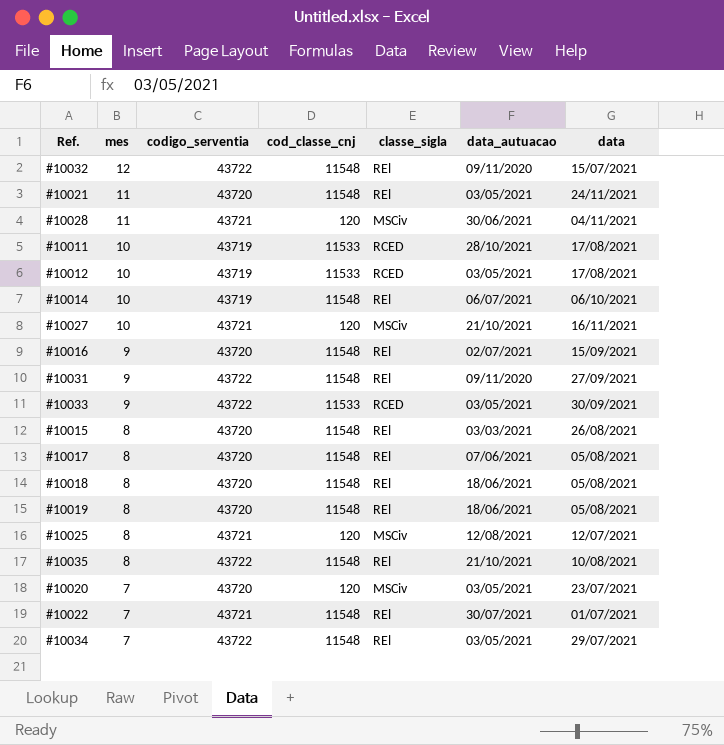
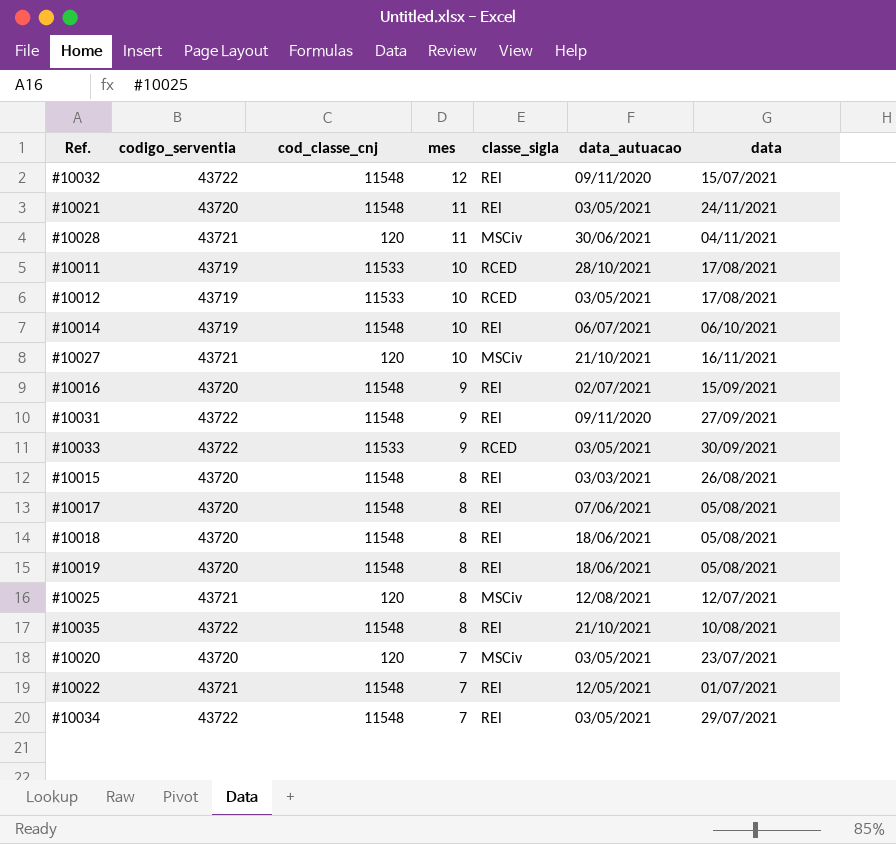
column mes | position: 2 -> 4
#10022 | data_autuacao: 30/07/2021 -> 12/05/2021

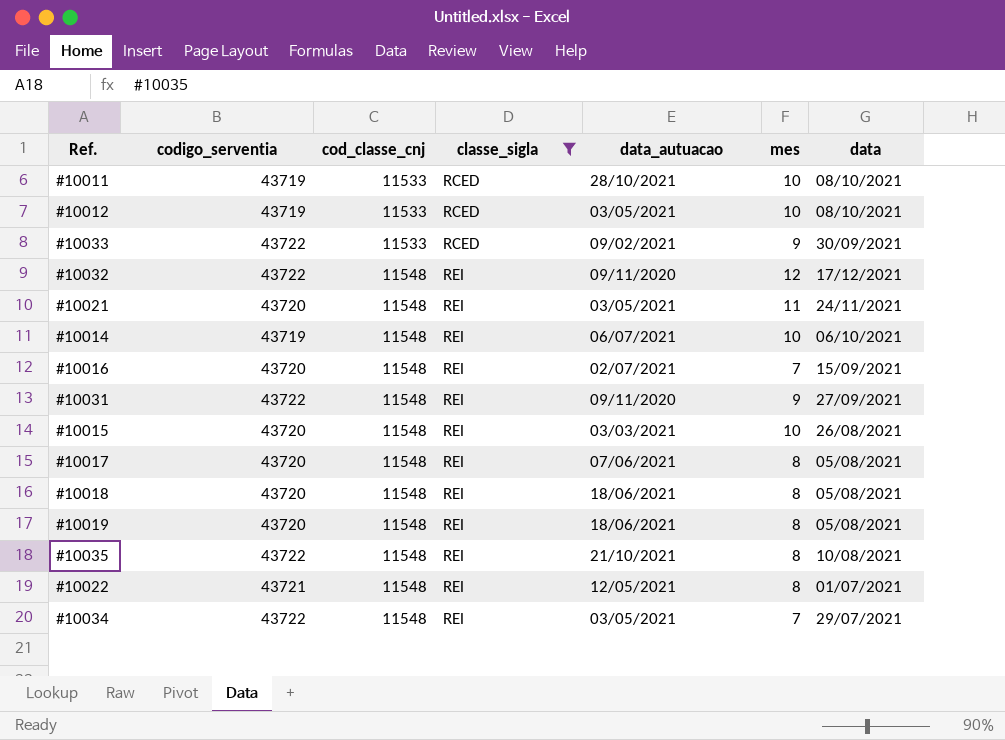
filter: none -> classe_sigla != MSCiv
row order: mes descending -> cod_classe_cnj ascending
column mes | position: 4 -> 6
#10011 | data: 17/08/2021 -> 08/10/2021
#10012 | data: 17/08/2021 -> 08/10/2021
#10033 | data_autuacao: 03/05/2021 -> 09/02/2021
#10032 | data: 15/07/2021 -> 17/12/2021
#10016 | mes: 9 -> 7
#10015 | mes: 8 -> 10
#10022 | mes: 7 -> 8

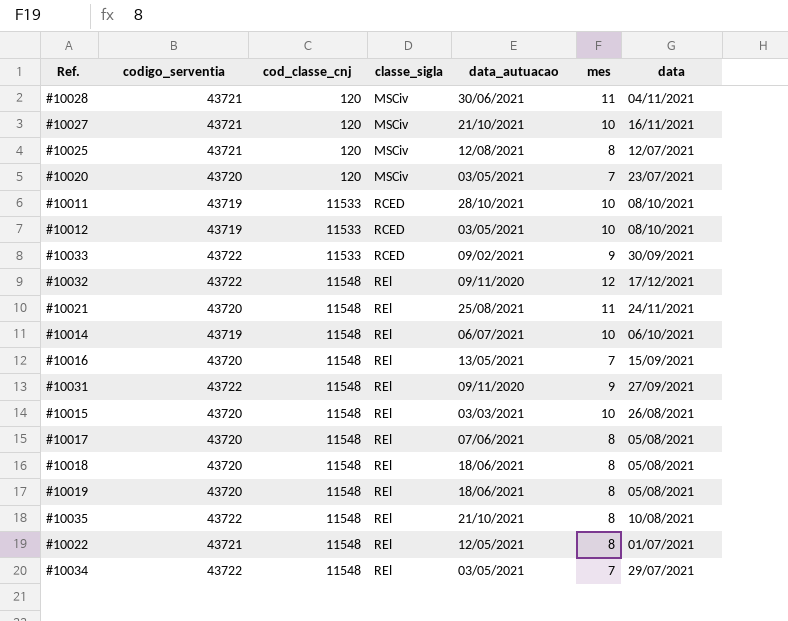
filter: classe_sigla != MSCiv -> none
#10021 | data_autuacao: 03/05/2021 -> 25/08/2021
#10016 | data_autuacao: 02/07/2021 -> 13/05/2021

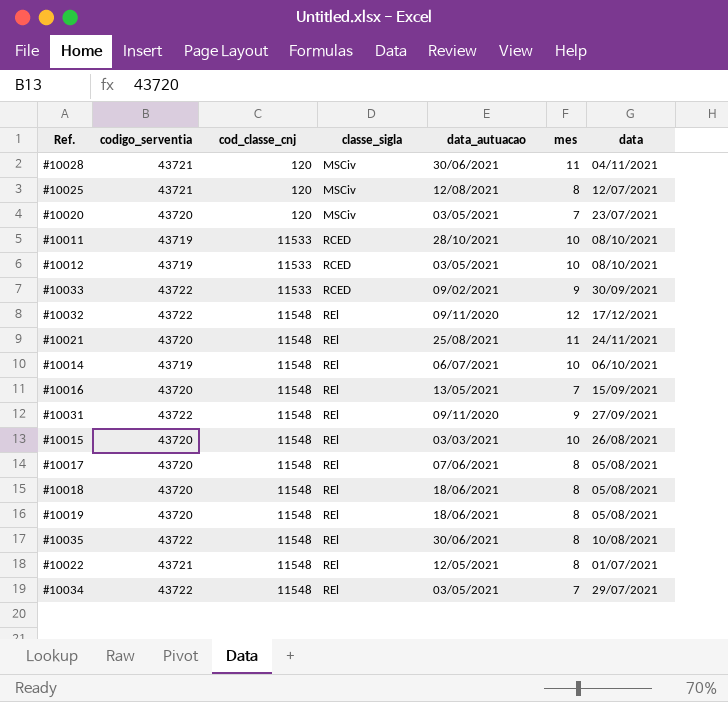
row #10027: 43721 | 120 | MSCiv | 21/10/2021 | 10 | 16/11/2021 -> none
#10035 | data_autuacao: 21/10/2021 -> 30/06/2021

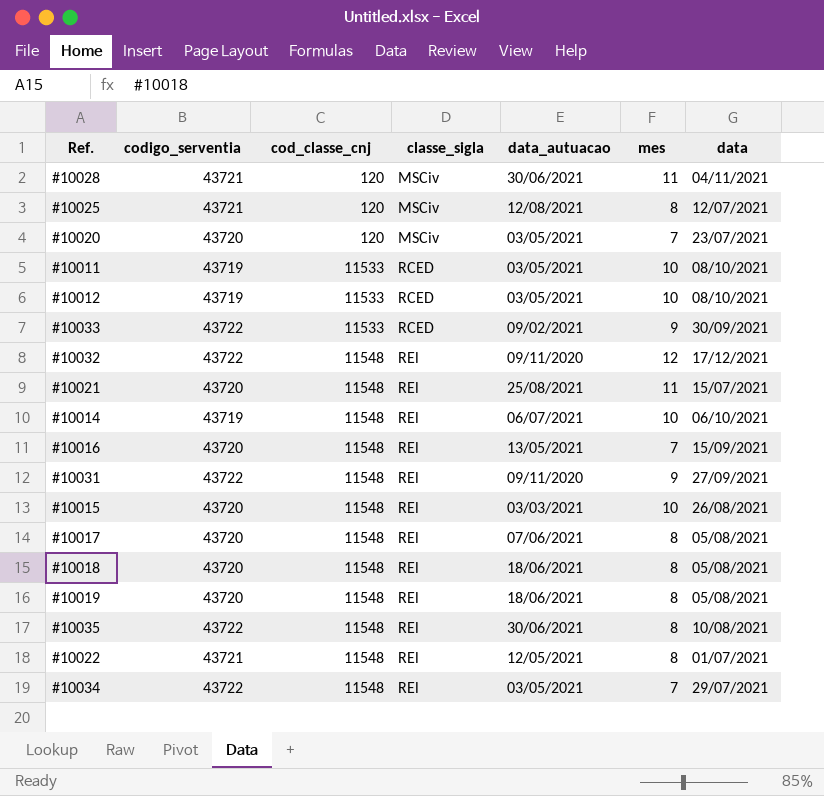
#10011 | data_autuacao: 28/10/2021 -> 03/05/2021
#10021 | data: 24/11/2021 -> 15/07/2021

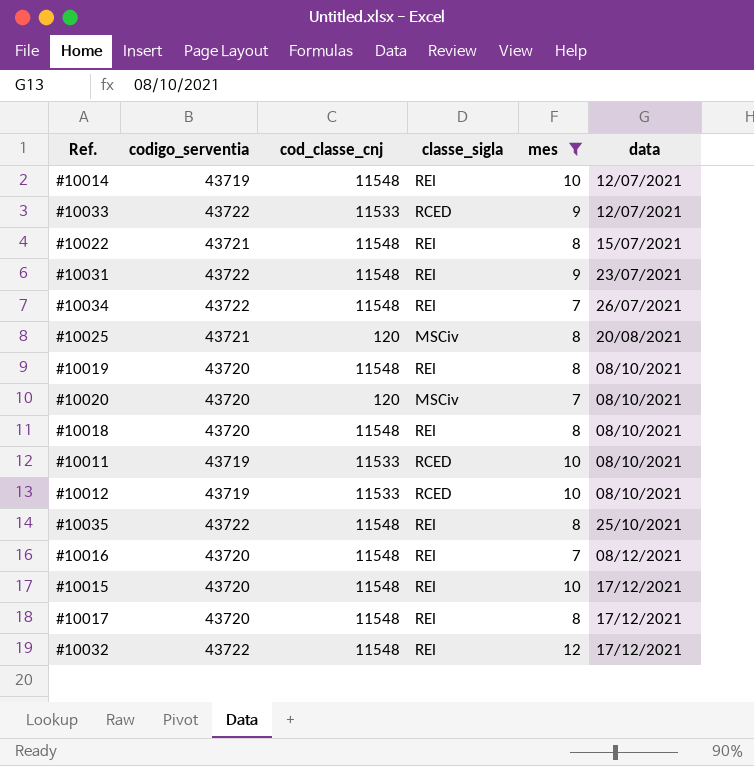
filter: none -> mes != 11
row order: cod_classe_cnj ascending -> data ascending
column data_autuacao | position: 5 -> none
#10014 | data: 06/10/2021 -> 12/07/2021
#10033 | data: 30/09/2021 -> 12/07/2021
#10022 | data: 01/07/2021 -> 15/07/2021
#10031 | data: 27/09/2021 -> 23/07/2021
#10034 | data: 29/07/2021 -> 26/07/2021
#10025 | data: 12/07/2021 -> 20/08/2021
#10019 | data: 05/08/2021 -> 08/10/2021
#10020 | data: 23/07/2021 -> 08/10/2021
#10018 | data: 05/08/2021 -> 08/10/2021
#10035 | data: 10/08/2021 -> 25/10/2021
#10016 | data: 15/09/2021 -> 08/12/2021
#10015 | data: 26/08/2021 -> 17/12/2021
#10017 | data: 05/08/2021 -> 17/12/2021

